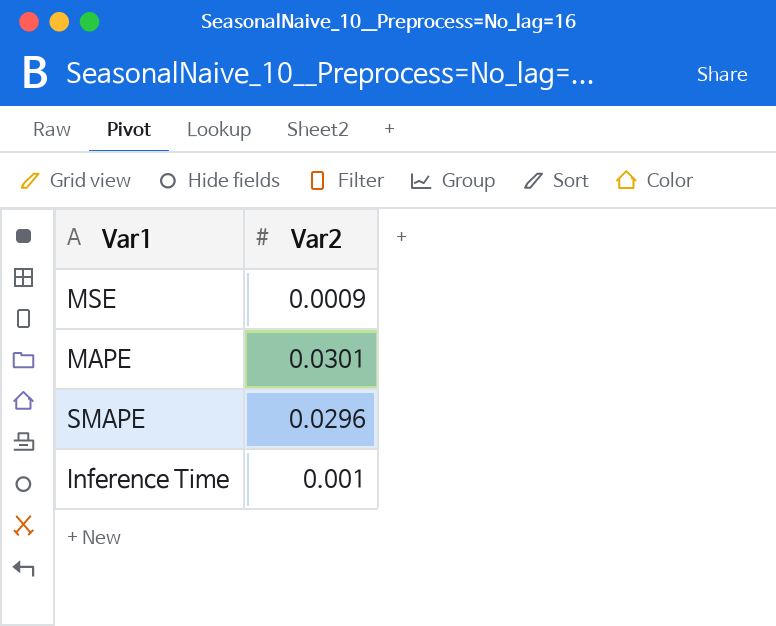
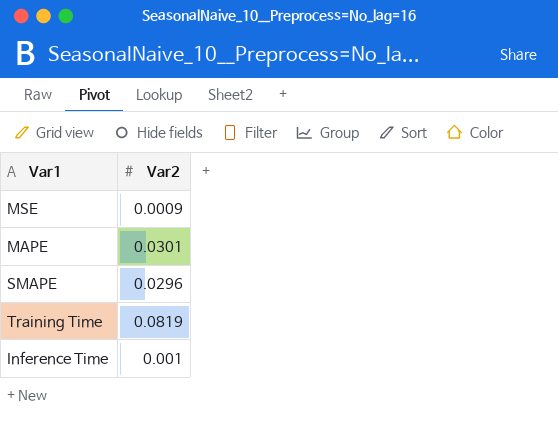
row Training Time: none -> 0.0819

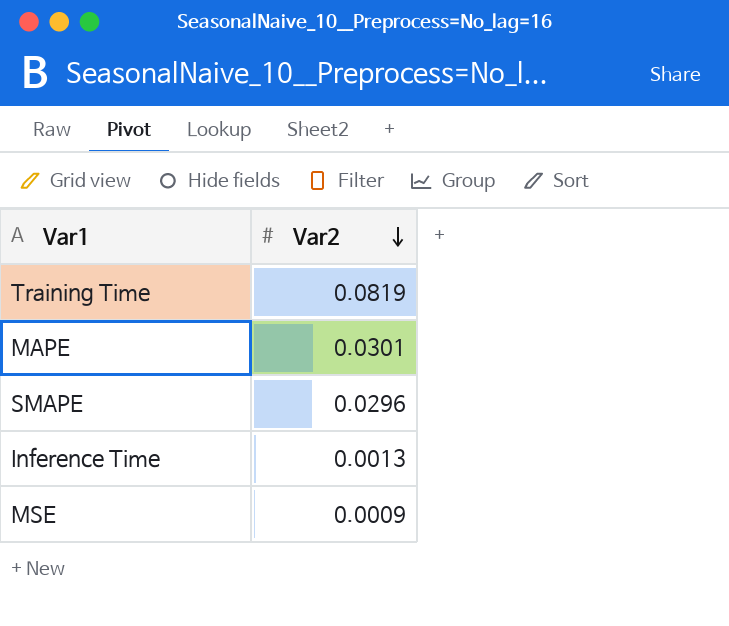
row order: none -> Var2 descending
Inference Time | Var2: 0.001 -> 0.0013

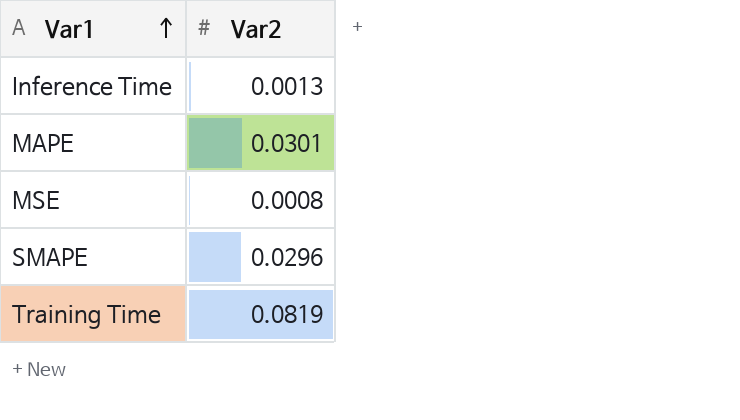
row order: Var2 descending -> Var1 ascending
MSE | Var2: 0.0009 -> 0.0008

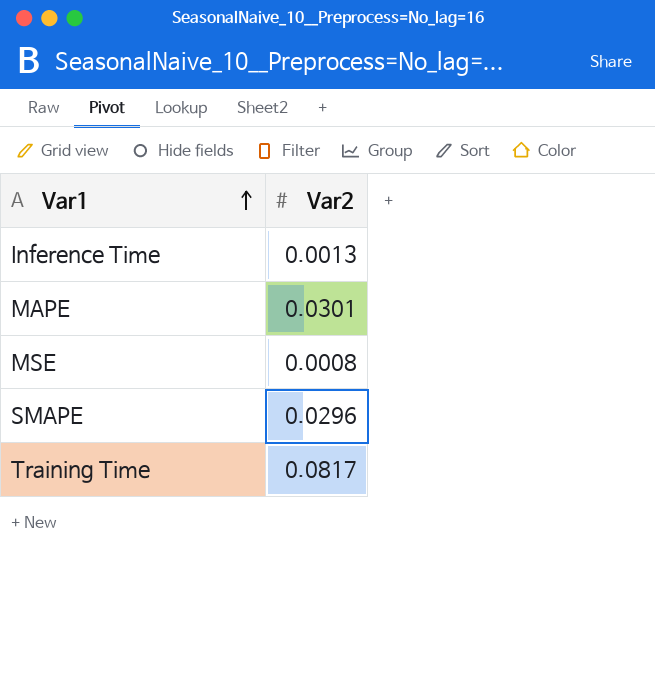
Training Time | Var2: 0.0819 -> 0.0817

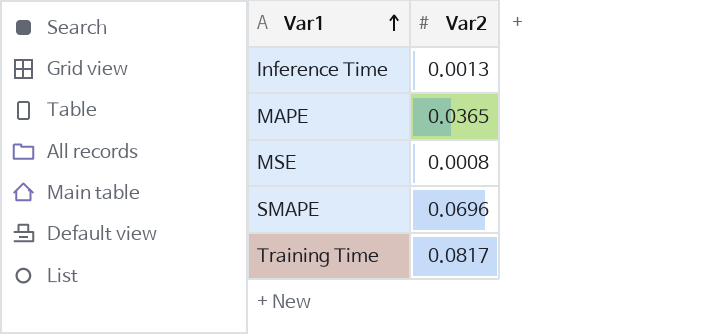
MAPE | Var2: 0.0301 -> 0.0365
SMAPE | Var2: 0.0296 -> 0.0696

